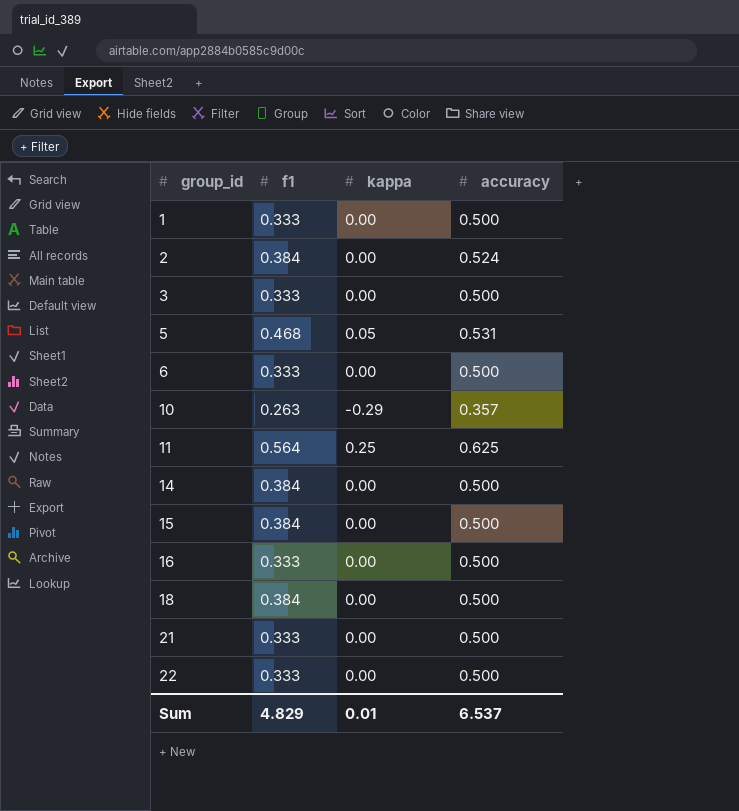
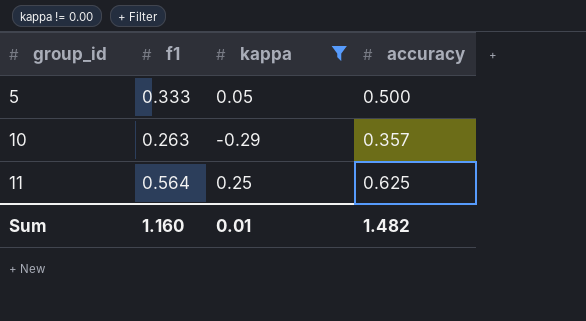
filter: none -> kappa != 0.00
5 | f1: 0.468 -> 0.333
5 | accuracy: 0.531 -> 0.500
Sum | f1: 4.829 -> 1.160
Sum | accuracy: 6.537 -> 1.482

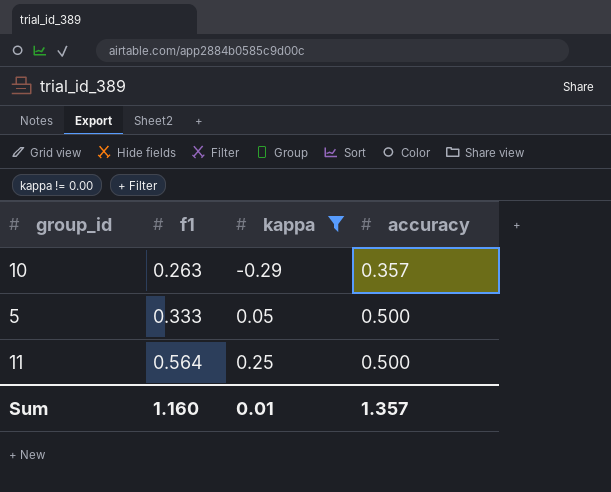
row order: group_id ascending -> f1 ascending
11 | accuracy: 0.625 -> 0.500
Sum | accuracy: 1.482 -> 1.357

